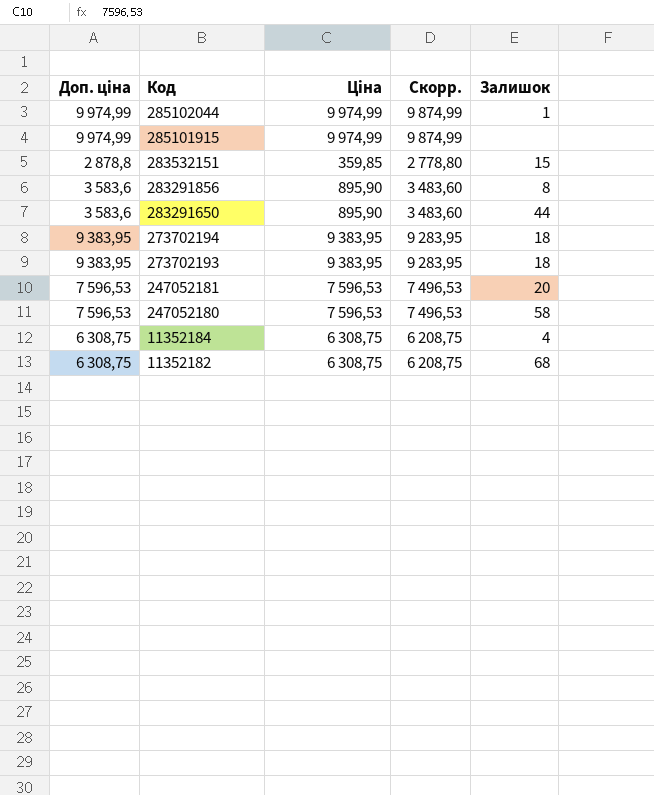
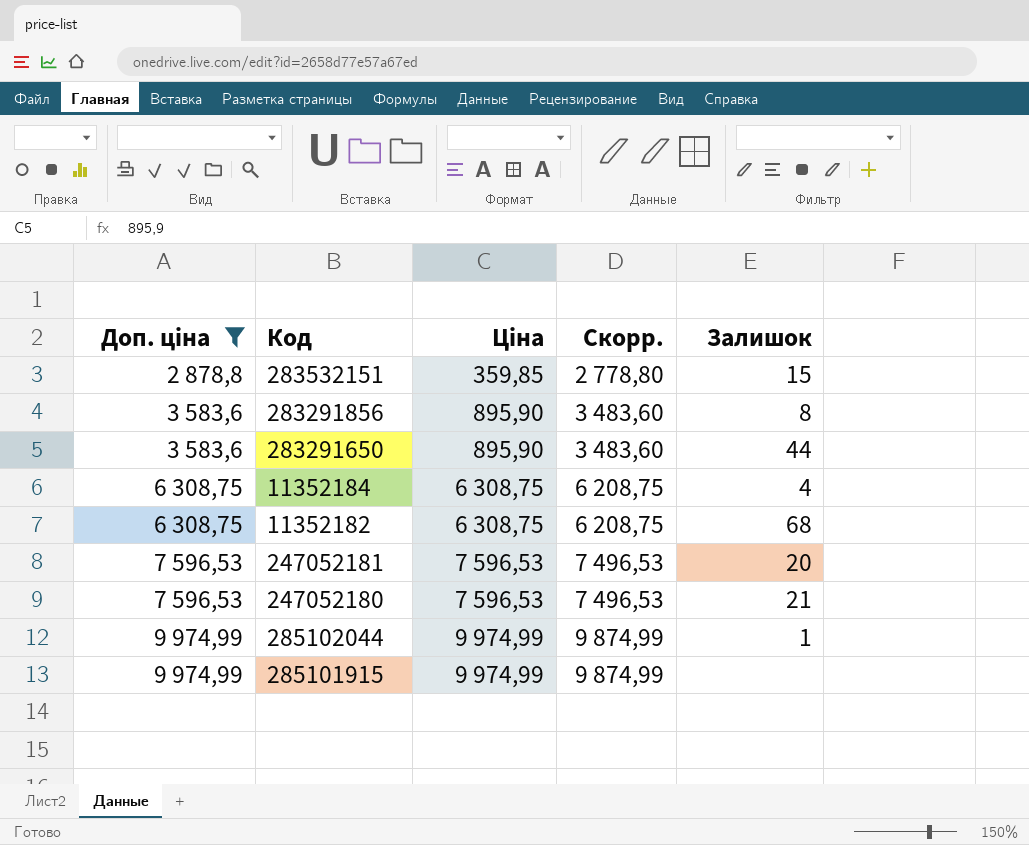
filter: none -> Доп. ціна != 9 383,95
row order: Код descending -> Доп. ціна ascending
247052180 | Залишок: 58 -> 21

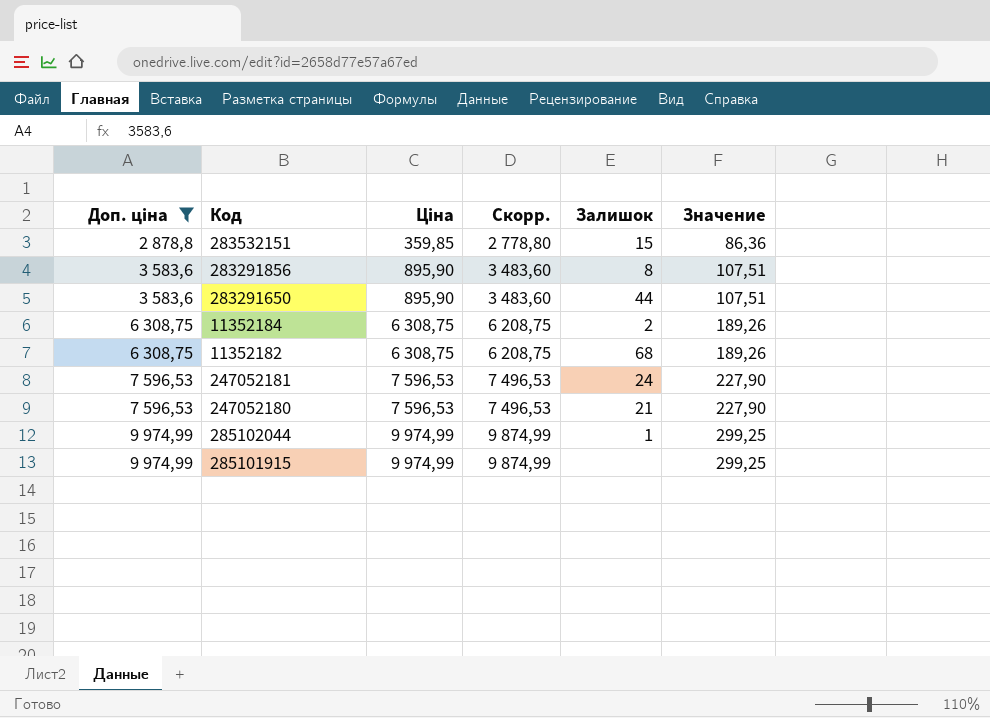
column Значение | formula: none -> [Доп. ціна] * 0,03
11352184 | Залишок: 4 -> 2
247052181 | Залишок: 20 -> 24

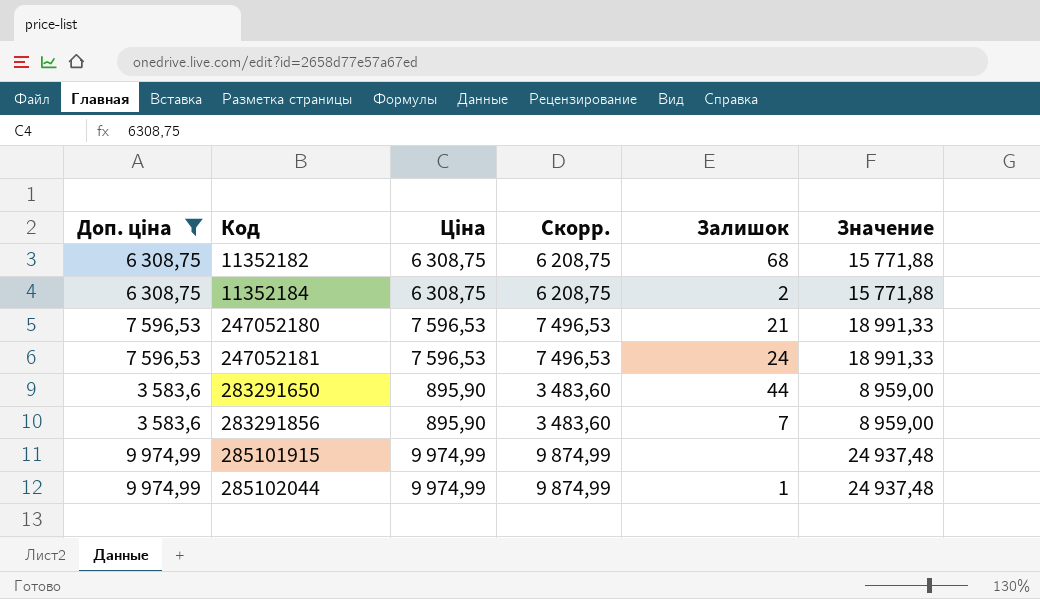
row order: Доп. ціна ascending -> Код ascending
column Значение | formula: [Доп. ціна] * 0,03 -> [Доп. ціна] * 2,5
row 283532151: 2 878,8 | 359,85 | 2 778,80 | 15 | 86,36 -> none
283291856 | Залишок: 8 -> 7

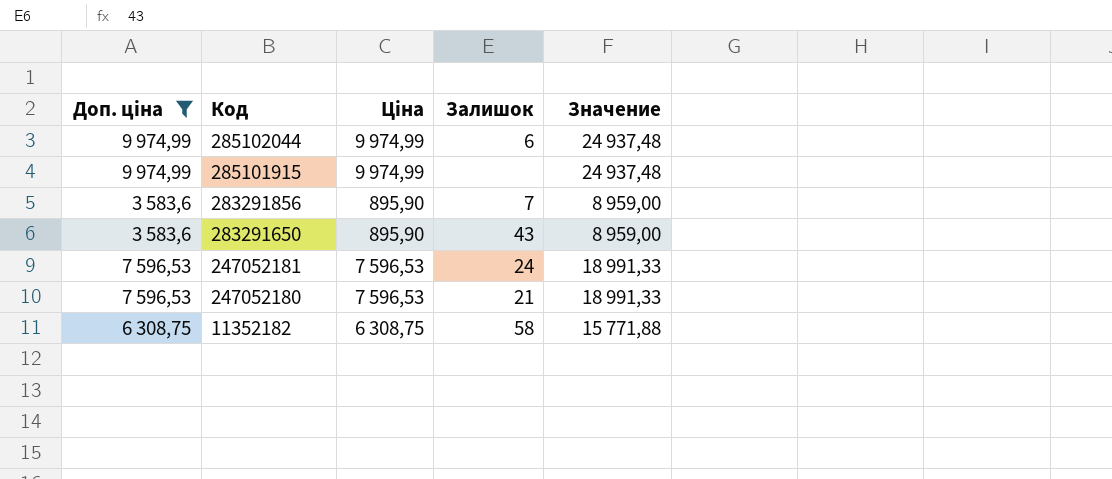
row order: Код ascending -> Код descending
column Скорр. | formula: [Доп. ціна] - 100 -> none
row 11352184: 6 308,75 | 6 308,75 | 6 208,75 | 2 | 15 771,88 -> none
285102044 | Залишок: 1 -> 6
283291650 | Залишок: 44 -> 43
11352182 | Залишок: 68 -> 58

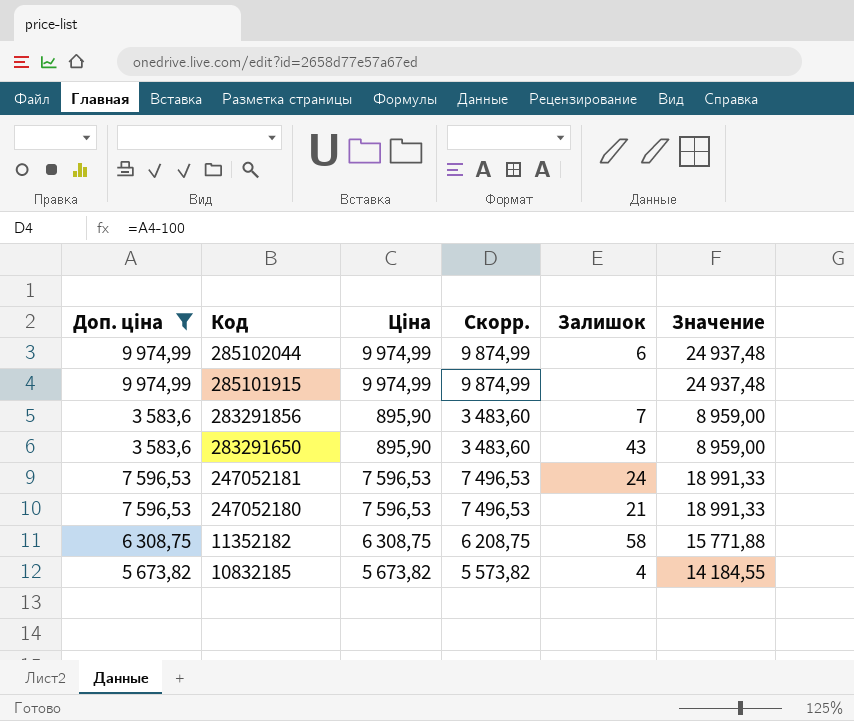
column Скорр. | formula: none -> [Доп. ціна] - 100
row 10832185: none -> 5 673,82 | 5 673,82 | 5 573,82 | 4 | 14 184,55

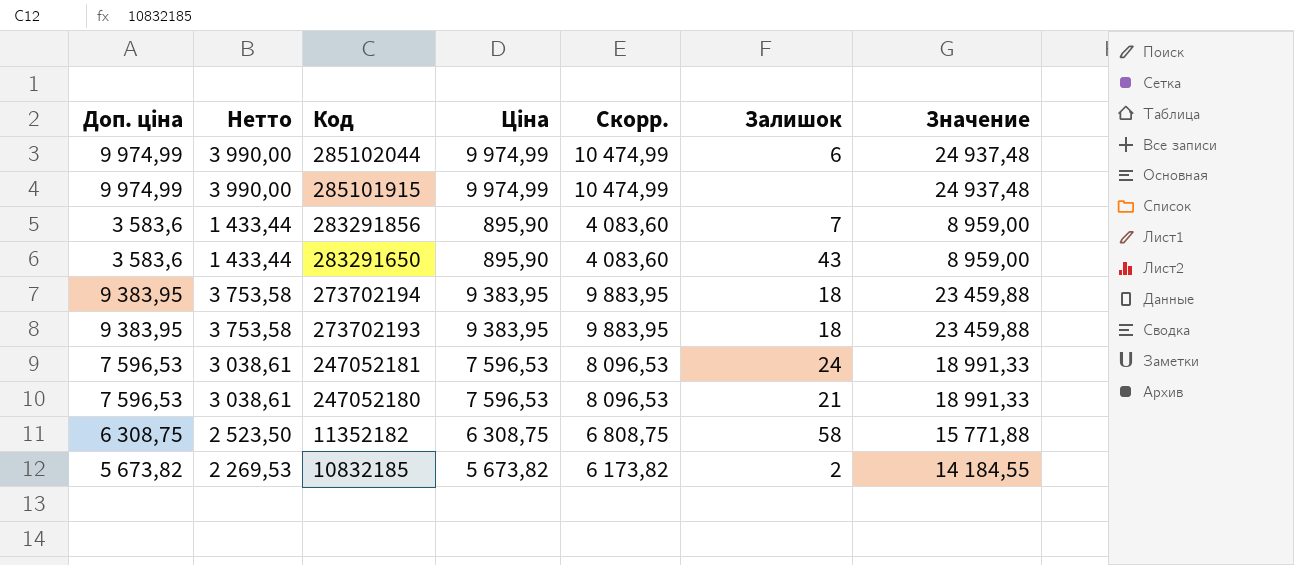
filter: Доп. ціна != 9 383,95 -> none
column Нетто | formula: none -> [Доп. ціна] * 0,4
column Скорр. | formula: [Доп. ціна] - 100 -> [Доп. ціна] + 500
10832185 | Залишок: 4 -> 2

